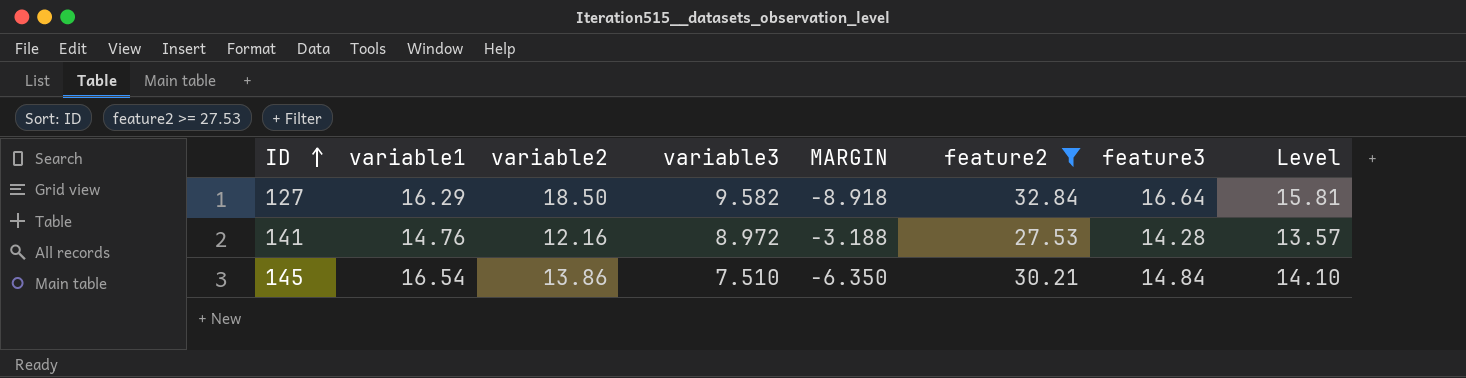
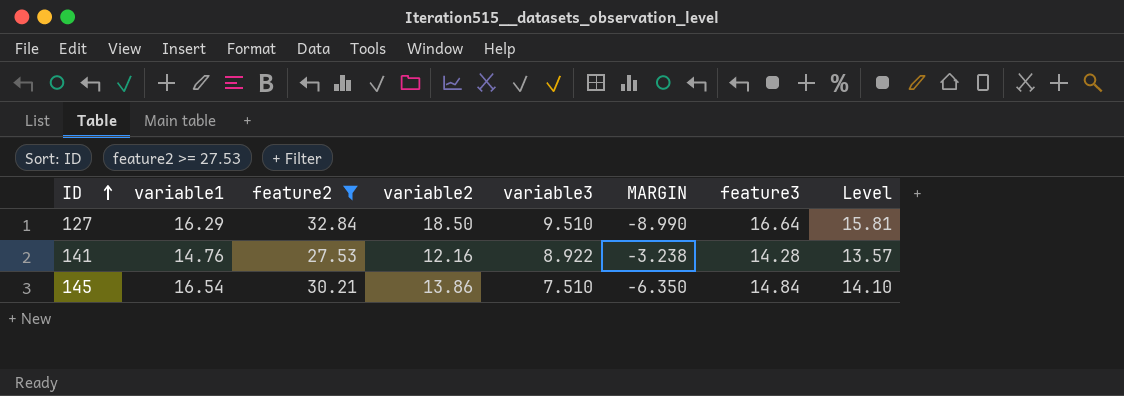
column feature2 | position: 6 -> 3
127 | variable3: 9.582 -> 9.510
127 | MARGIN: -8.918 -> -8.990
141 | variable3: 8.972 -> 8.922
141 | MARGIN: -3.188 -> -3.238

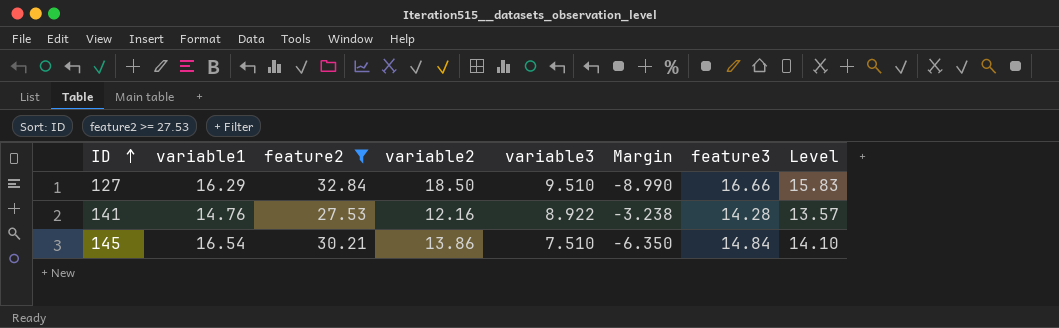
column name: MARGIN -> Margin
127 | feature3: 16.64 -> 16.66
127 | Level: 15.81 -> 15.83

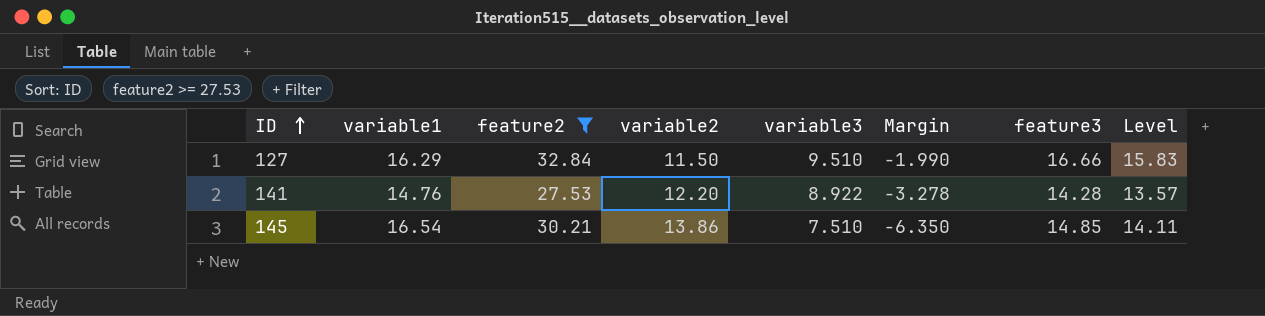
127 | variable2: 18.50 -> 11.50
127 | Margin: -8.990 -> -1.990
141 | variable2: 12.16 -> 12.20
141 | Margin: -3.238 -> -3.278
145 | feature3: 14.84 -> 14.85
145 | Level: 14.10 -> 14.11

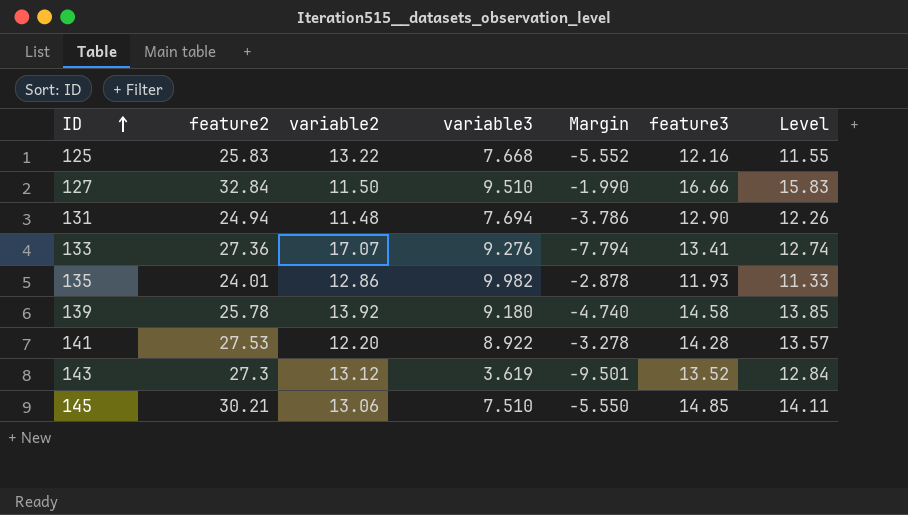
filter: feature2 >= 27.53 -> none
column variable1 | position: 2 -> none
145 | variable2: 13.86 -> 13.06
145 | Margin: -6.350 -> -5.550

